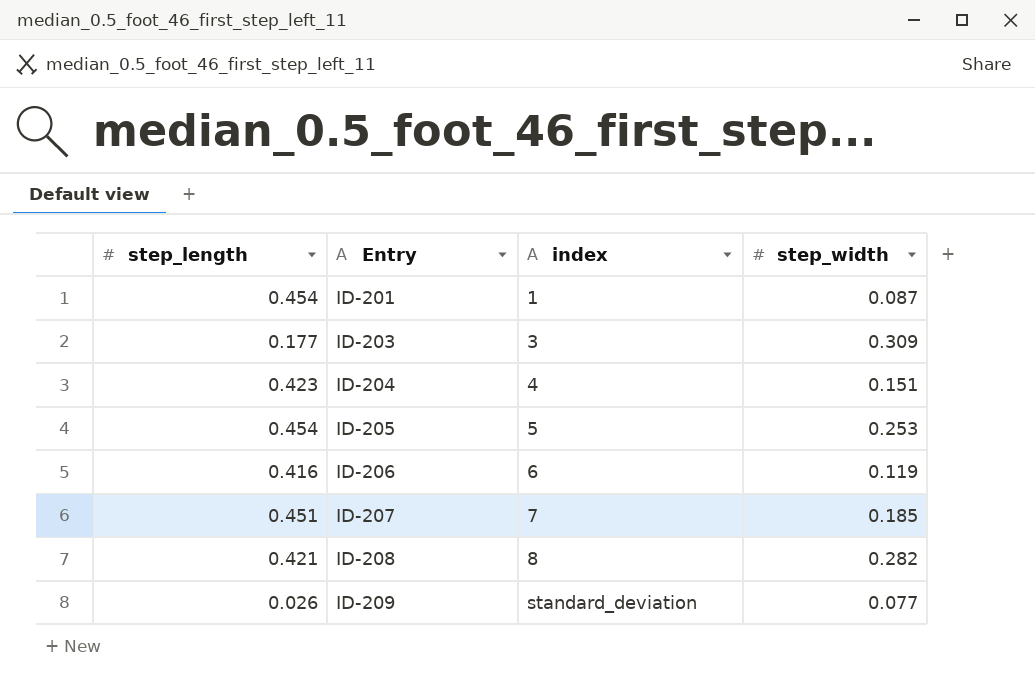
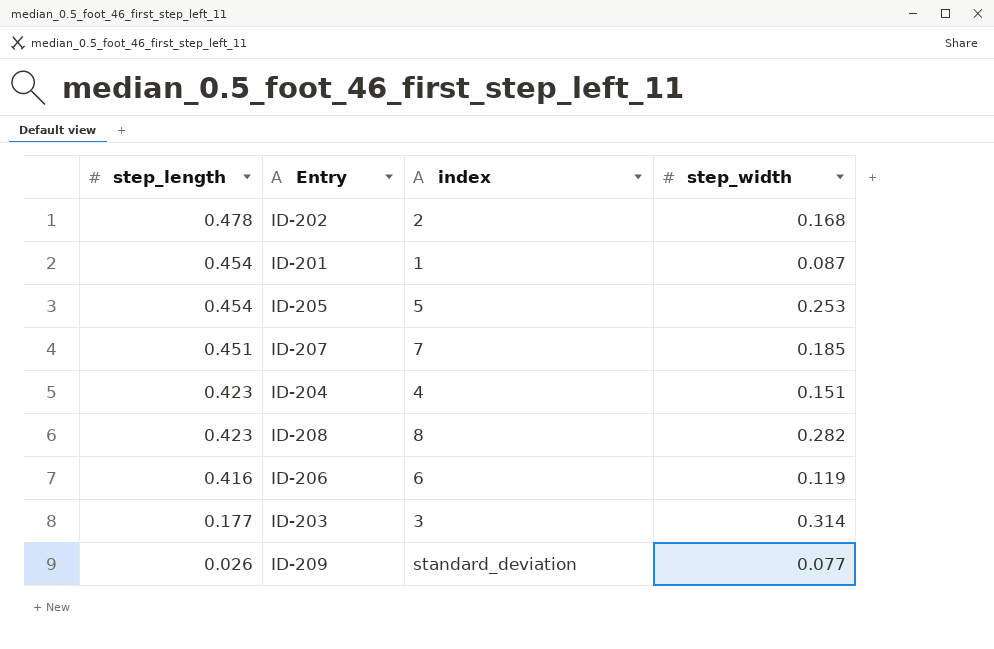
row order: Entry ascending -> step_length descending
row ID-202: none -> 0.478 | 2 | 0.168
ID-208 | step_length: 0.421 -> 0.423
ID-203 | step_width: 0.309 -> 0.314

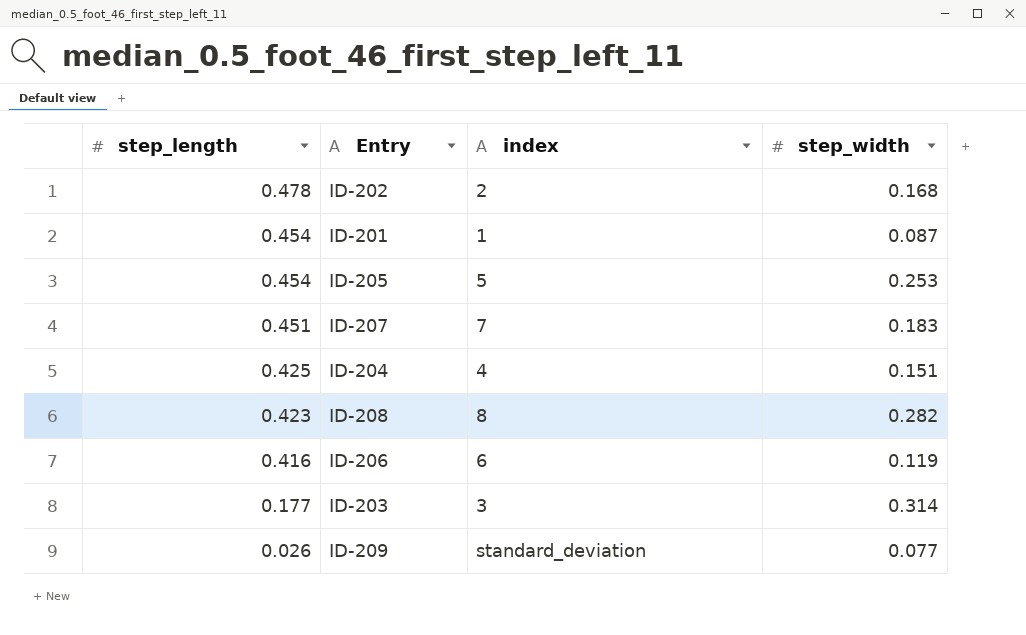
ID-207 | step_width: 0.185 -> 0.183
ID-204 | step_length: 0.423 -> 0.425

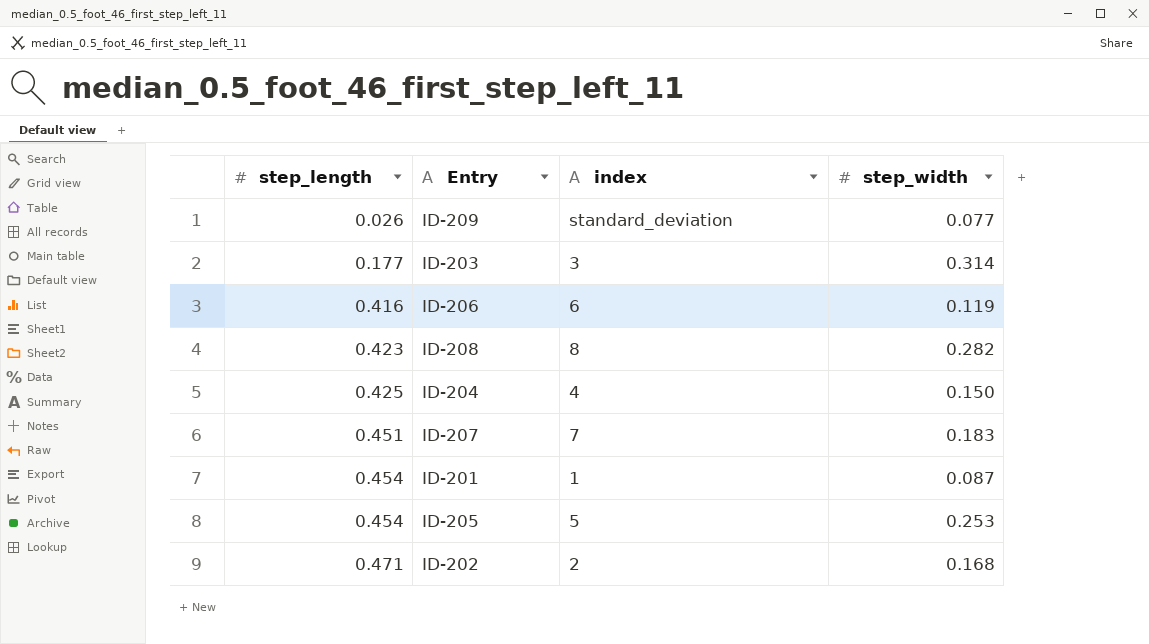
row order: step_length descending -> step_length ascending
ID-204 | step_width: 0.151 -> 0.150
ID-202 | step_length: 0.478 -> 0.471

